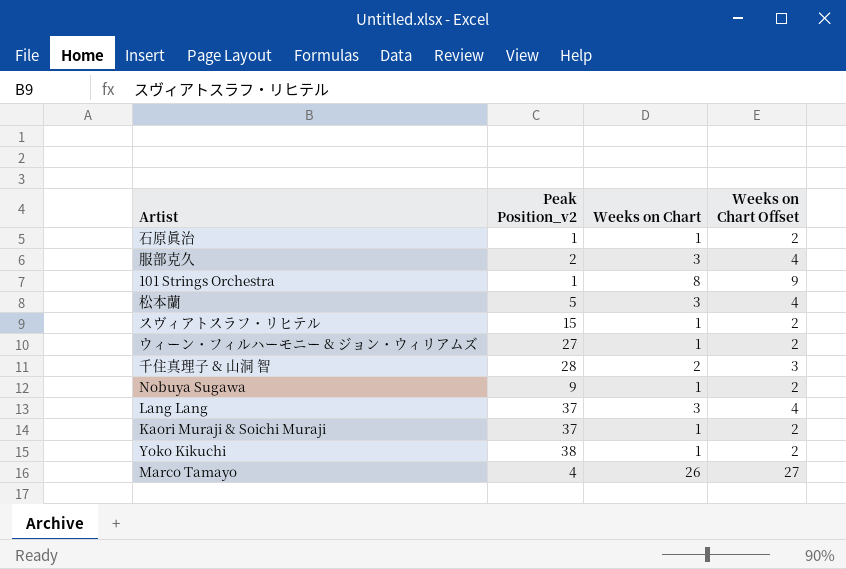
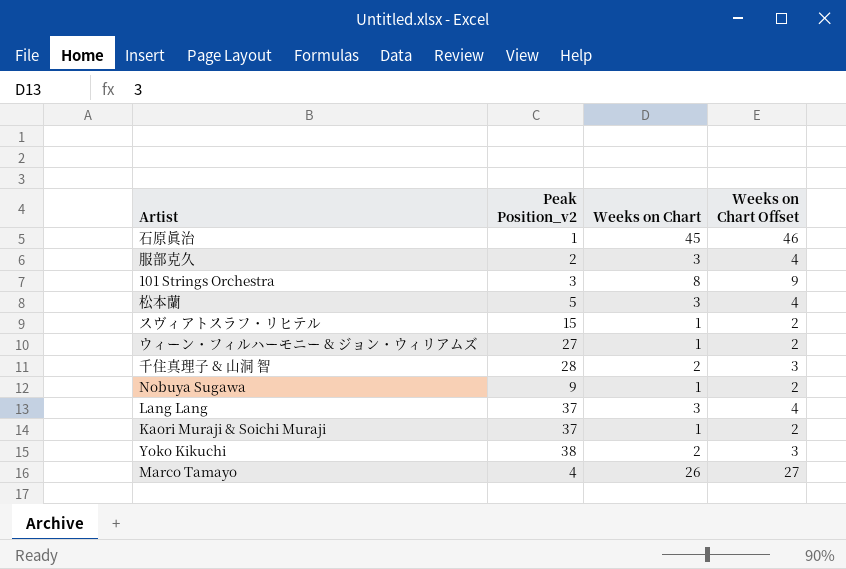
石原眞治 | Weeks on Chart: 1 -> 45
石原眞治 | Weeks on Chart Offset: 2 -> 46
101 Strings Orchestra | Peak Position_v2: 1 -> 3
Yoko Kikuchi | Weeks on Chart: 1 -> 2
Yoko Kikuchi | Weeks on Chart Offset: 2 -> 3

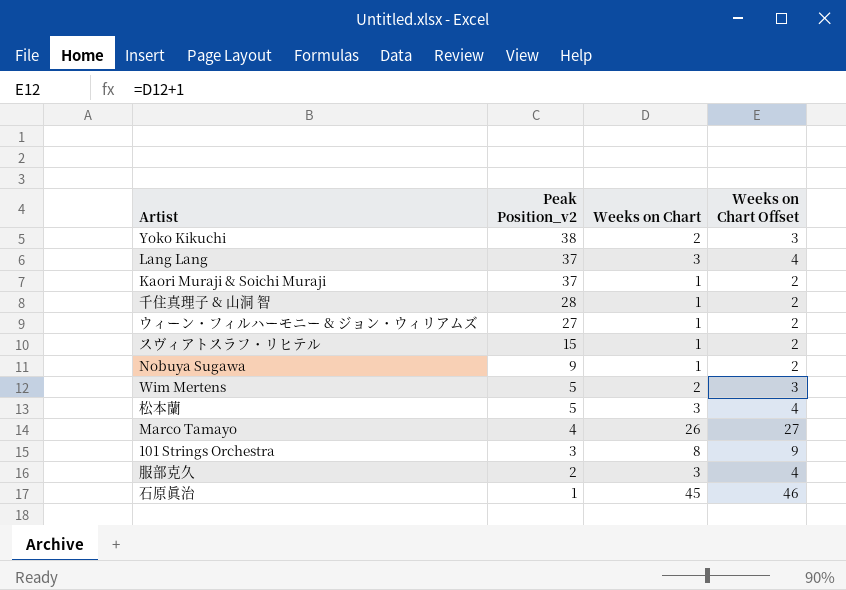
row order: none -> Peak Position_v2 descending
千住真理子 & 山洞 智 | Weeks on Chart: 2 -> 1
千住真理子 & 山洞 智 | Weeks on Chart Offset: 3 -> 2
row Wim Mertens: none -> 5 | 2 | 3

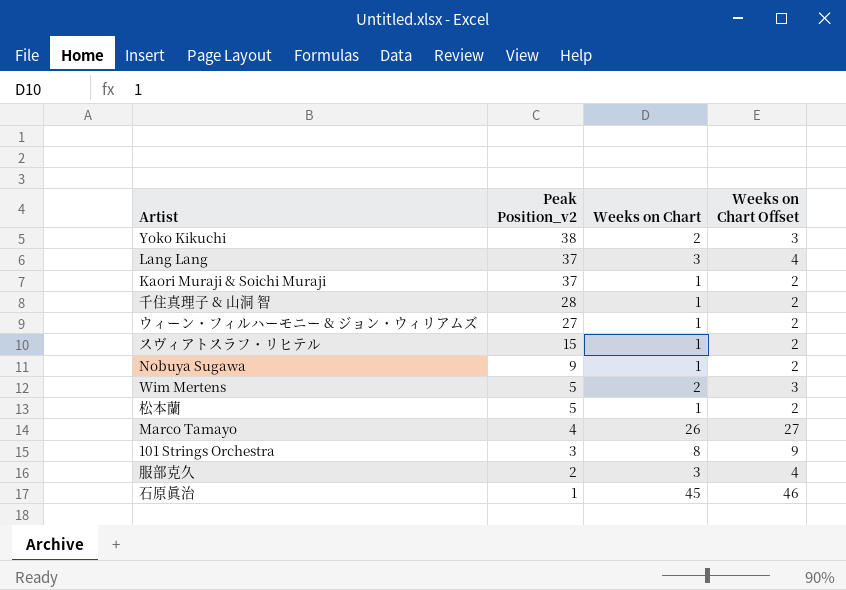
松本蘭 | Weeks on Chart: 3 -> 1
松本蘭 | Weeks on Chart Offset: 4 -> 2

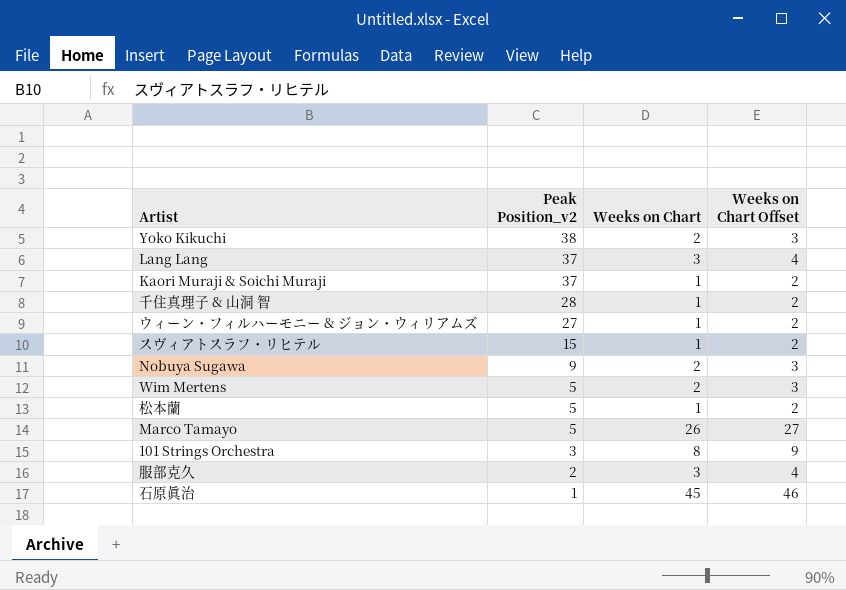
Nobuya Sugawa | Weeks on Chart: 1 -> 2
Nobuya Sugawa | Weeks on Chart Offset: 2 -> 3
Marco Tamayo | Peak Position_v2: 4 -> 5

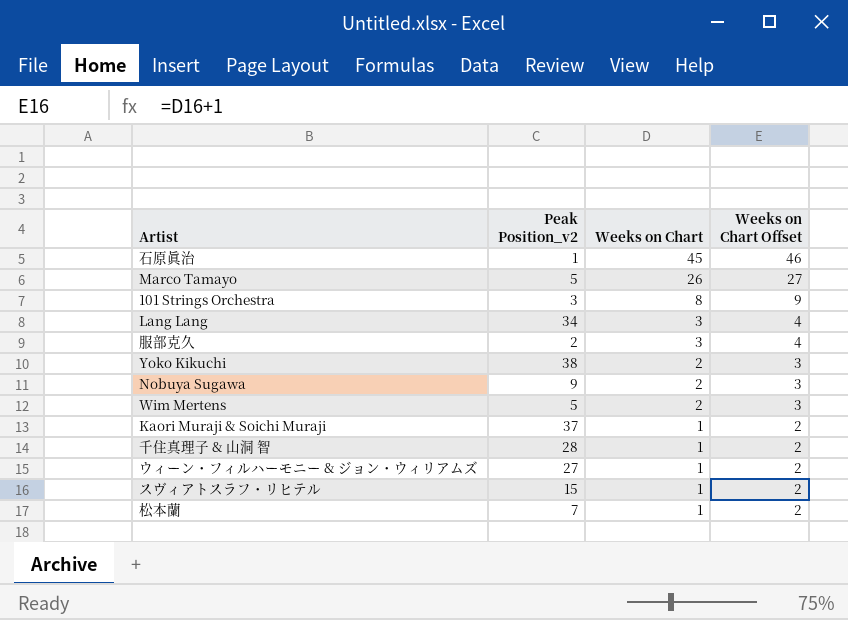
row order: Peak Position_v2 descending -> Weeks on Chart descending
Lang Lang | Peak Position_v2: 37 -> 34
松本蘭 | Peak Position_v2: 5 -> 7

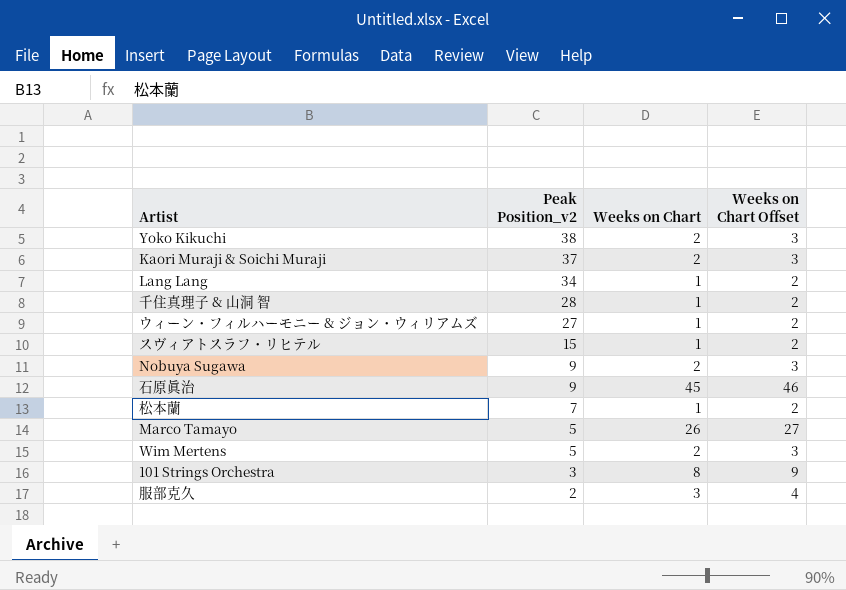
row order: Weeks on Chart descending -> Peak Position_v2 descending
Kaori Muraji & Soichi Muraji | Weeks on Chart: 1 -> 2
Kaori Muraji & Soichi Muraji | Weeks on Chart Offset: 2 -> 3
Lang Lang | Weeks on Chart: 3 -> 1
Lang Lang | Weeks on Chart Offset: 4 -> 2
石原眞治 | Peak Position_v2: 1 -> 9

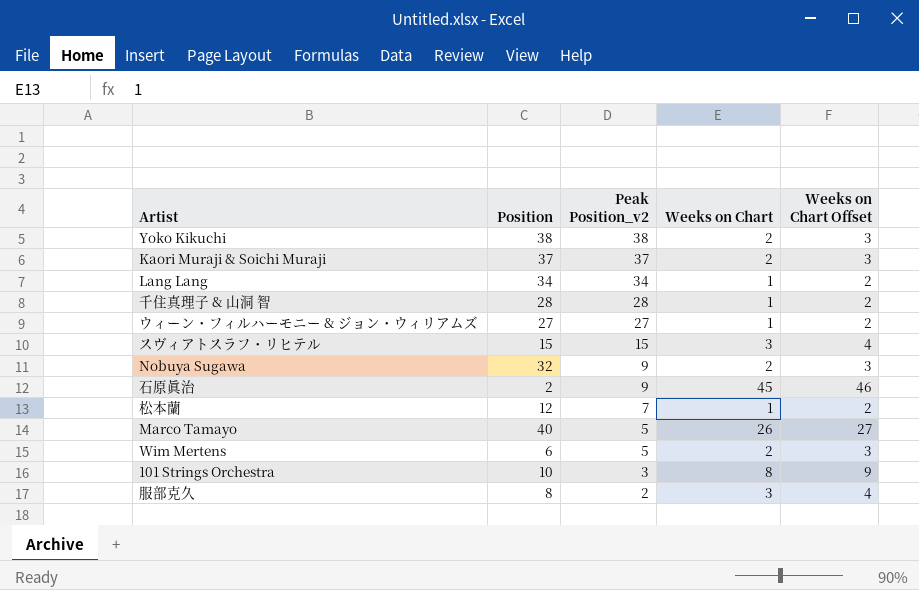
column Position | position: none -> 2
スヴィアトスラフ・リヒテル | Weeks on Chart: 1 -> 3
スヴィアトスラフ・リヒテル | Weeks on Chart Offset: 2 -> 4

